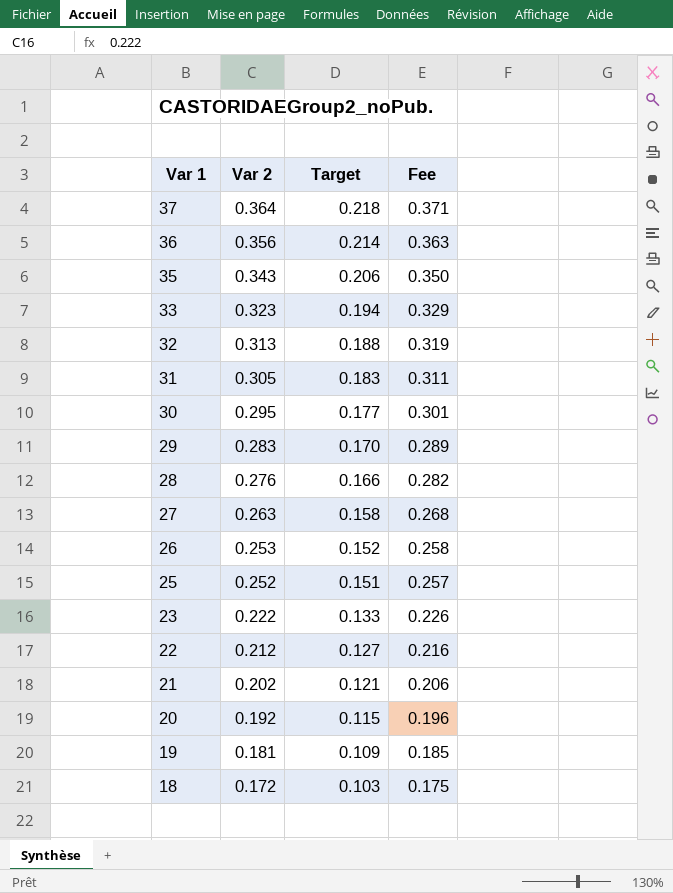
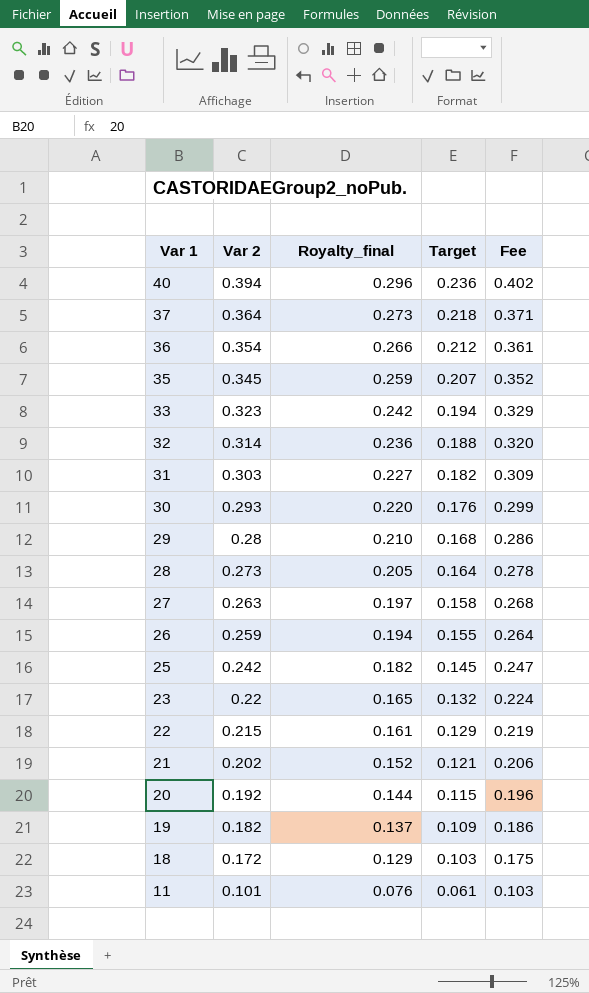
column Royalty_final | formula: none -> [Var 2] * 0.75
row 40: none -> 0.394 | 0.296 | 0.236 | 0.402
36 | Var 2: 0.356 -> 0.354
36 | Target: 0.214 -> 0.212
36 | Fee: 0.363 -> 0.361
35 | Var 2: 0.343 -> 0.345
35 | Target: 0.206 -> 0.207
35 | Fee: 0.350 -> 0.352
32 | Var 2: 0.313 -> 0.314
32 | Fee: 0.319 -> 0.320
31 | Var 2: 0.305 -> 0.303
31 | Target: 0.183 -> 0.182
31 | Fee: 0.311 -> 0.309
30 | Var 2: 0.295 -> 0.293
30 | Target: 0.177 -> 0.176
30 | Fee: 0.301 -> 0.299
29 | Var 2: 0.283 -> 0.28
29 | Target: 0.170 -> 0.168
29 | Fee: 0.289 -> 0.286
28 | Var 2: 0.276 -> 0.273
28 | Target: 0.166 -> 0.164
28 | Fee: 0.282 -> 0.278
26 | Var 2: 0.253 -> 0.259
26 | Target: 0.152 -> 0.155
26 | Fee: 0.258 -> 0.264
25 | Var 2: 0.252 -> 0.242
25 | Target: 0.151 -> 0.145
25 | Fee: 0.257 -> 0.247
23 | Var 2: 0.222 -> 0.22
23 | Target: 0.133 -> 0.132
23 | Fee: 0.226 -> 0.224
22 | Var 2: 0.212 -> 0.215
22 | Target: 0.127 -> 0.129
22 | Fee: 0.216 -> 0.219
19 | Var 2: 0.181 -> 0.182
19 | Fee: 0.185 -> 0.186
row 11: none -> 0.101 | 0.076 | 0.061 | 0.103

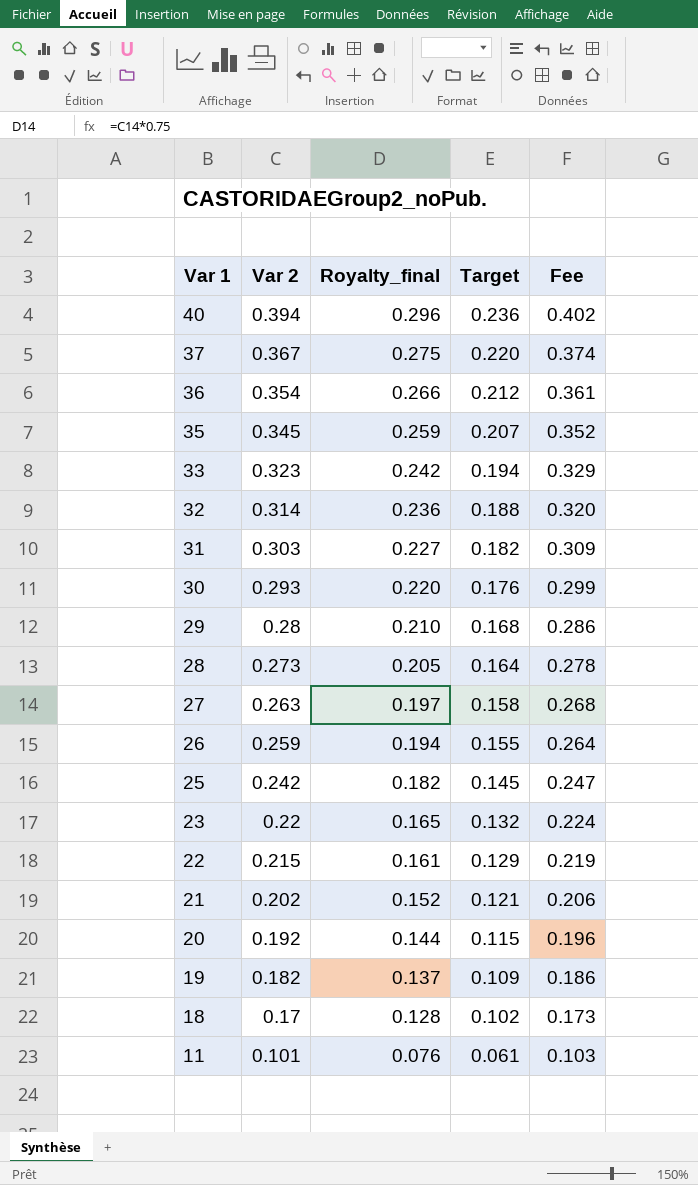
37 | Var 2: 0.364 -> 0.367
37 | Royalty_final: 0.273 -> 0.275
37 | Target: 0.218 -> 0.220
37 | Fee: 0.371 -> 0.374
18 | Var 2: 0.172 -> 0.17
18 | Royalty_final: 0.129 -> 0.128
18 | Target: 0.103 -> 0.102
18 | Fee: 0.175 -> 0.173

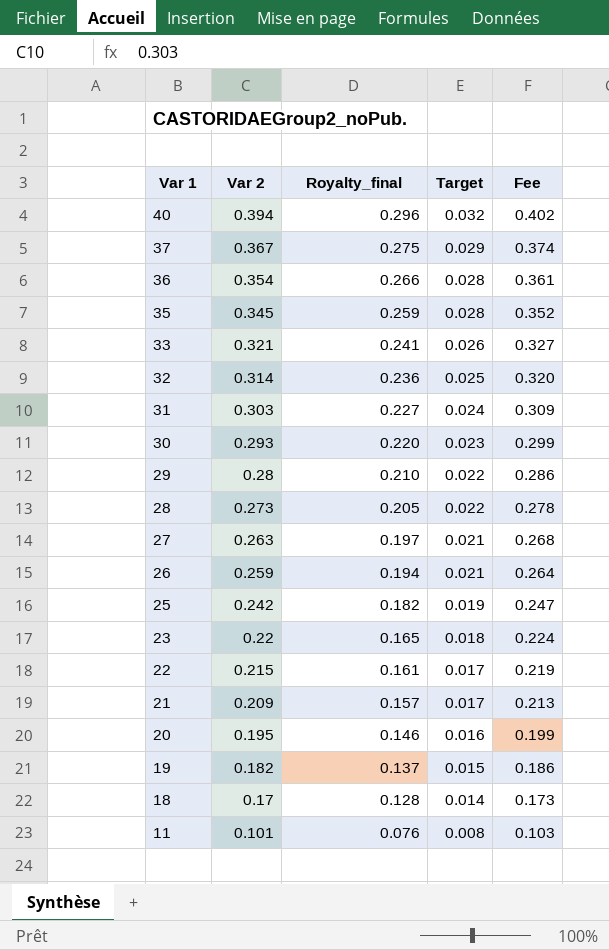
column Target | formula: [Var 2] * 0.6 -> [Var 2] * 0.08
33 | Var 2: 0.323 -> 0.321
33 | Royalty_final: 0.242 -> 0.241
33 | Fee: 0.329 -> 0.327
21 | Var 2: 0.202 -> 0.209
21 | Royalty_final: 0.152 -> 0.157
21 | Fee: 0.206 -> 0.213
20 | Var 2: 0.192 -> 0.195
20 | Royalty_final: 0.144 -> 0.146
20 | Fee: 0.196 -> 0.199

